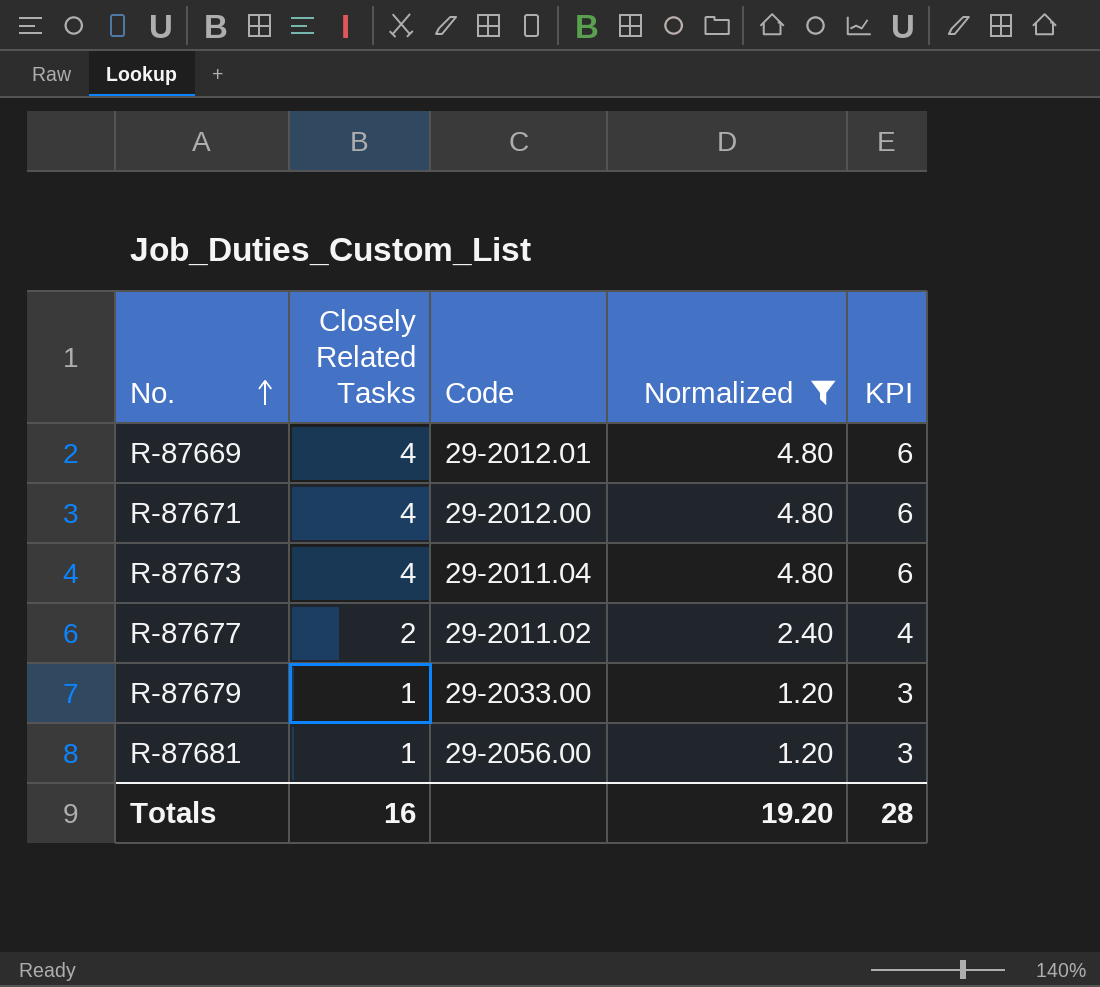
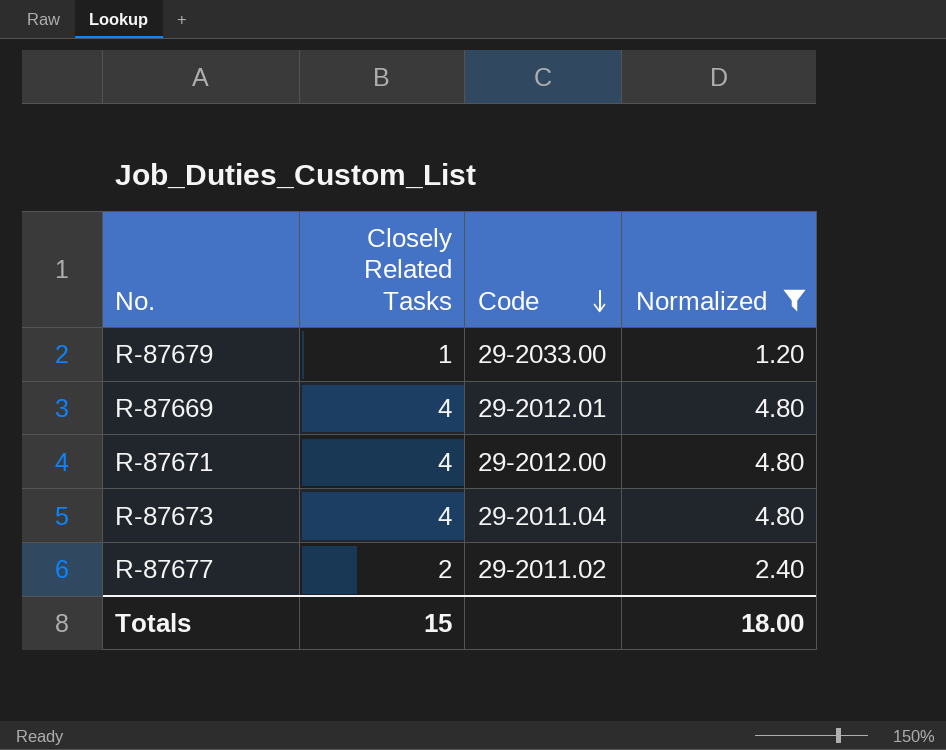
row order: No. ascending -> Code descending
column KPI | formula: [Closely Related Tasks] + 2 -> none
row R-87681: 1 | 29-2056.00 | 1.20 | 3 -> none
Totals | Closely Related Tasks: 16 -> 15
Totals | Normalized: 19.20 -> 18.00

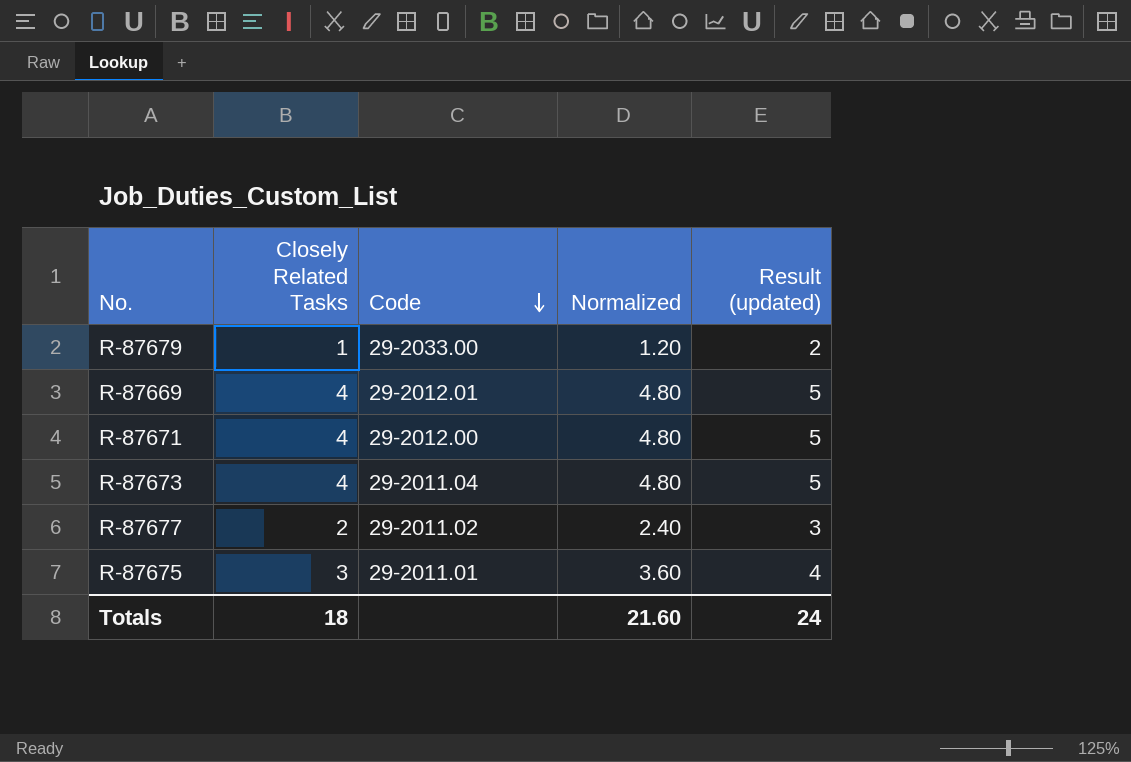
filter: Normalized != 3.60 -> none
column Result (updated) | formula: none -> [Closely Related Tasks] + 1
Totals | Closely Related Tasks: 15 -> 18
Totals | Normalized: 18.00 -> 21.60

